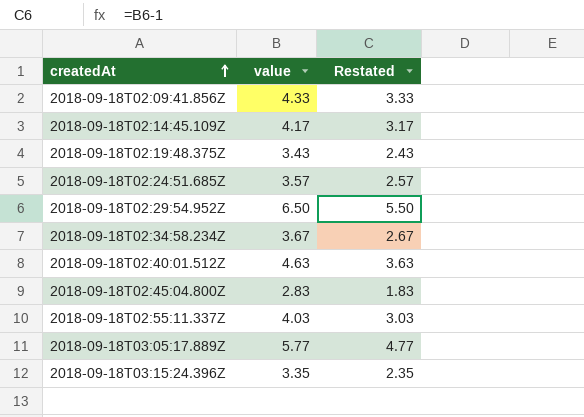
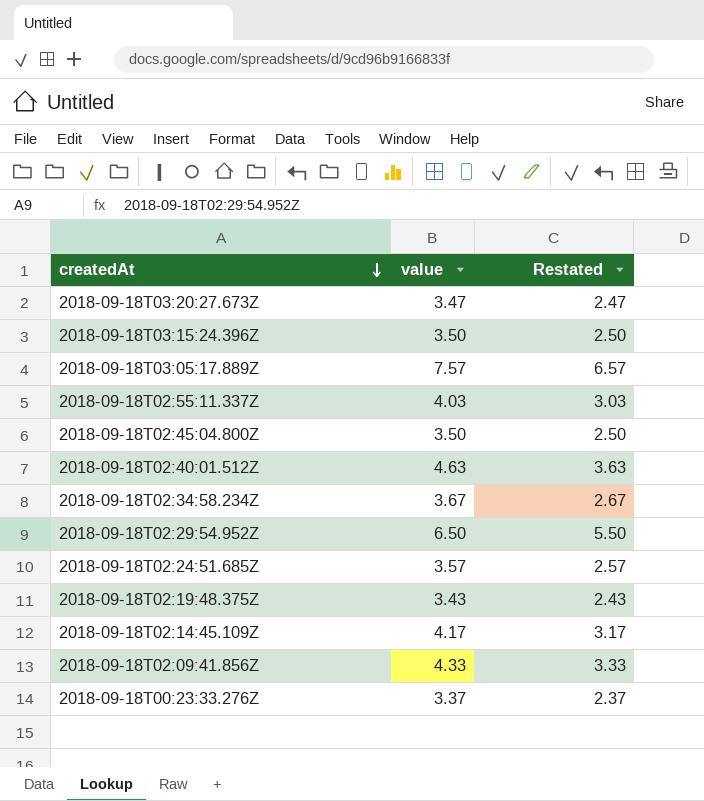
row order: createdAt ascending -> createdAt descending
row 2018-09-18T03:20:27.673Z: none -> 3.47 | 2.47
2018-09-18T03:15:24.396Z | value: 3.35 -> 3.50
2018-09-18T03:15:24.396Z | Restated: 2.35 -> 2.50
2018-09-18T03:05:17.889Z | value: 5.77 -> 7.57
2018-09-18T03:05:17.889Z | Restated: 4.77 -> 6.57
2018-09-18T02:45:04.800Z | value: 2.83 -> 3.50
2018-09-18T02:45:04.800Z | Restated: 1.83 -> 2.50
row 2018-09-18T00:23:33.276Z: none -> 3.37 | 2.37

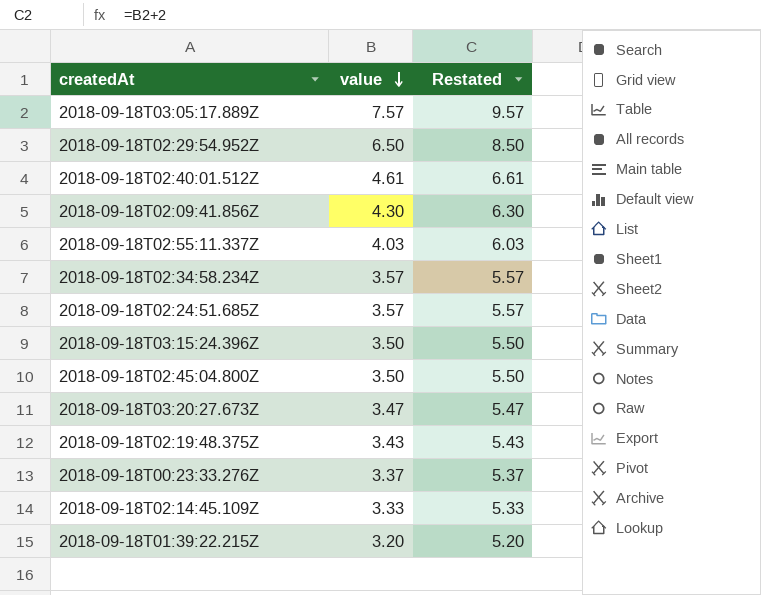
row order: createdAt descending -> value descending
column Restated | formula: [value] - 1 -> [value] + 2
2018-09-18T02:40:01.512Z | value: 4.63 -> 4.61
2018-09-18T02:09:41.856Z | value: 4.33 -> 4.30
2018-09-18T02:34:58.234Z | value: 3.67 -> 3.57
2018-09-18T02:14:45.109Z | value: 4.17 -> 3.33
row 2018-09-18T01:39:22.215Z: none -> 3.20 | 5.20

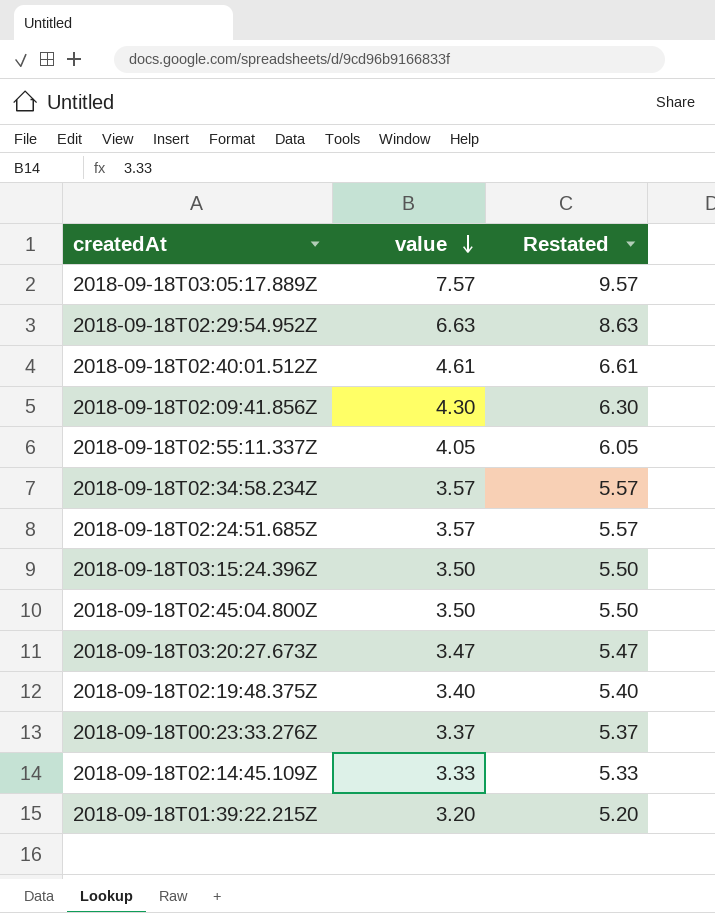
2018-09-18T02:29:54.952Z | value: 6.50 -> 6.63
2018-09-18T02:29:54.952Z | Restated: 8.50 -> 8.63
2018-09-18T02:55:11.337Z | value: 4.03 -> 4.05
2018-09-18T02:55:11.337Z | Restated: 6.03 -> 6.05
2018-09-18T02:19:48.375Z | value: 3.43 -> 3.40
2018-09-18T02:19:48.375Z | Restated: 5.43 -> 5.40

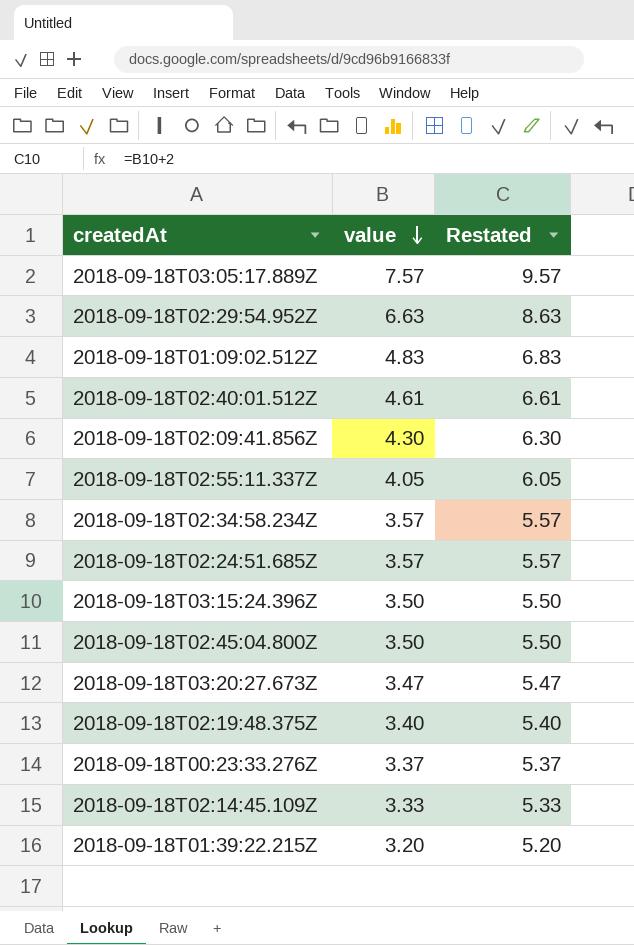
row 2018-09-18T01:09:02.512Z: none -> 4.83 | 6.83

